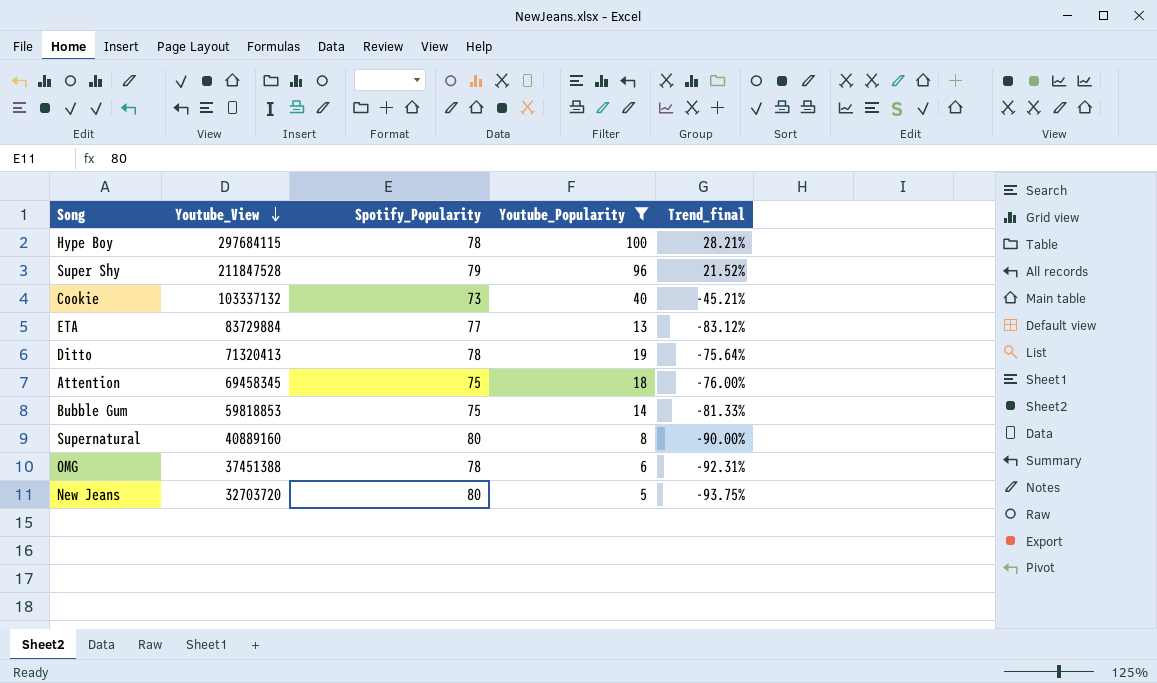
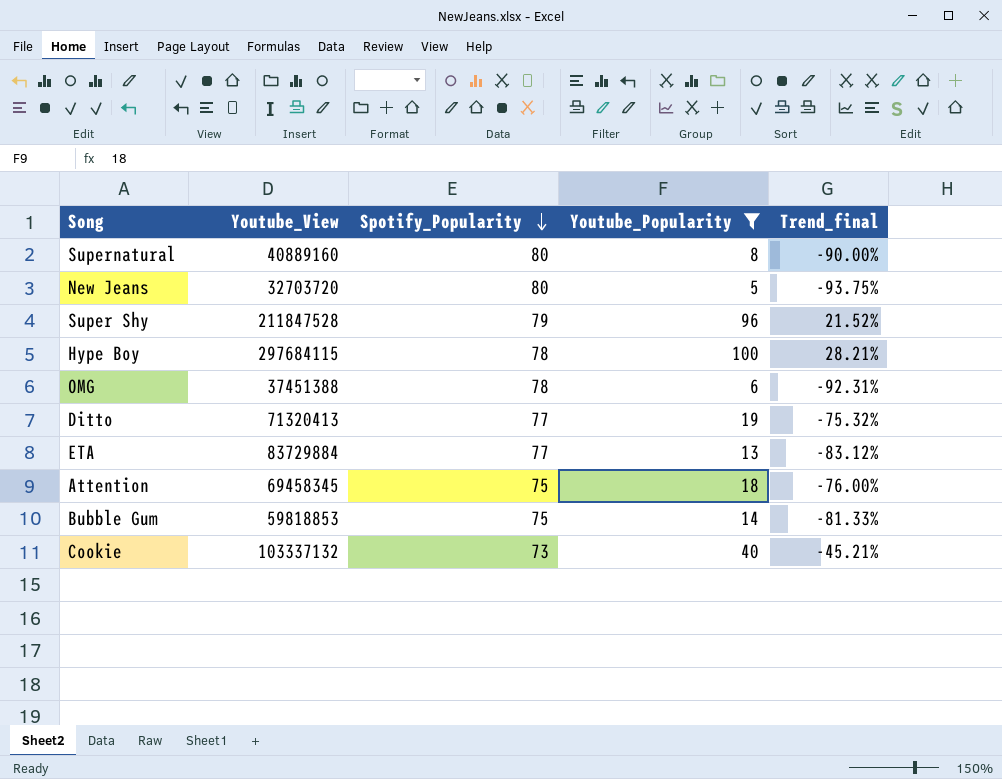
row order: Youtube_View descending -> Spotify_Popularity descending
Ditto | Spotify_Popularity: 78 -> 77
Ditto | Trend_final: -75.64% -> -75.32%

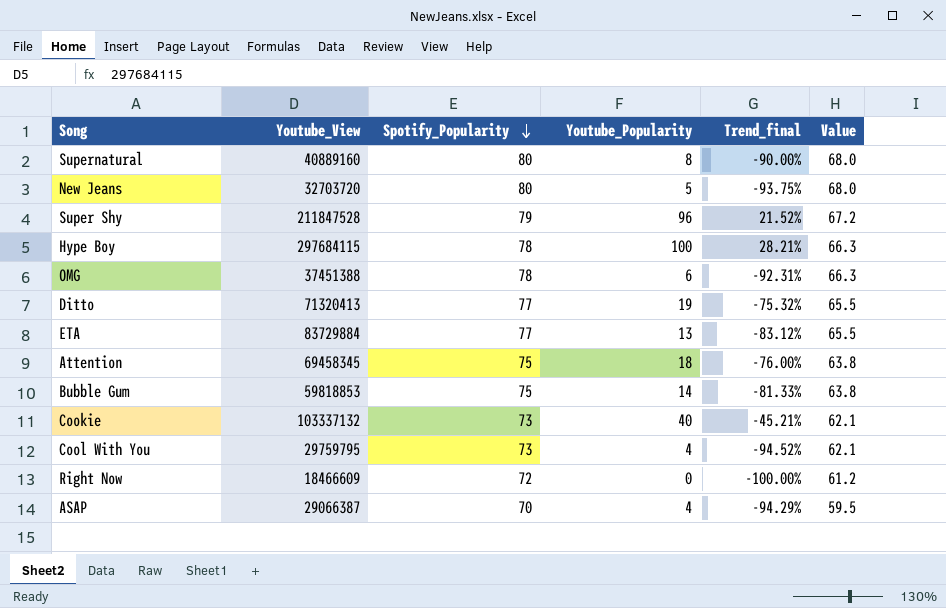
filter: Youtube_Popularity >= 5 -> none
column Value | formula: none -> [Spotify_Popularity] * 0.85

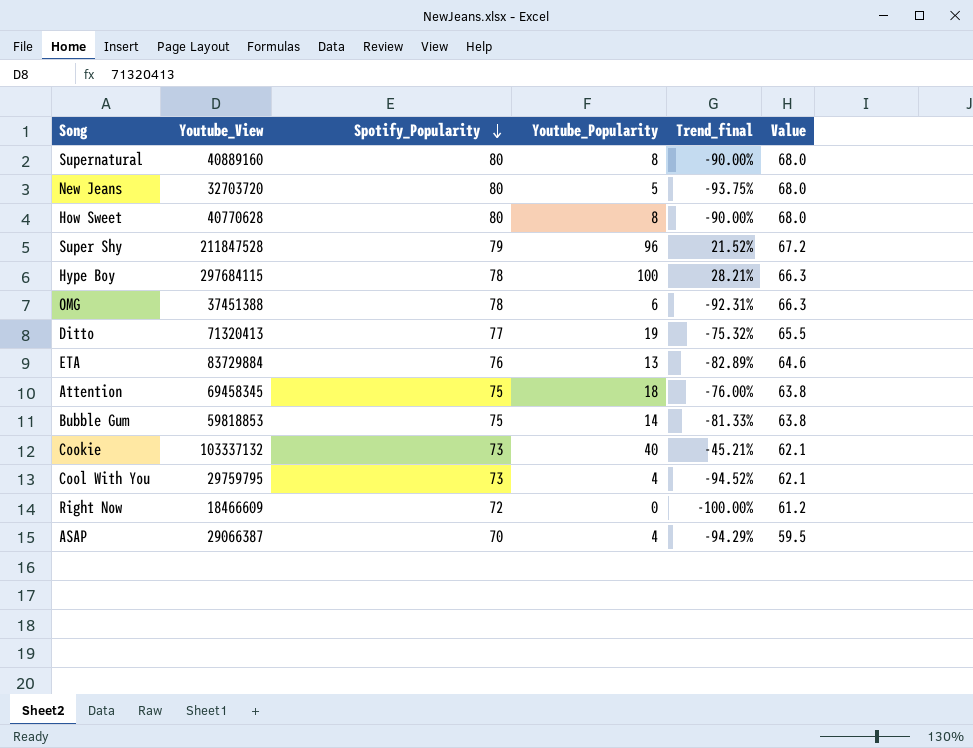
row How Sweet: none -> 40770628 | 80 | 8 | -90.00% | 68.0
ETA | Spotify_Popularity: 77 -> 76
ETA | Trend_final: -83.12% -> -82.89%
ETA | Value: 65.5 -> 64.6

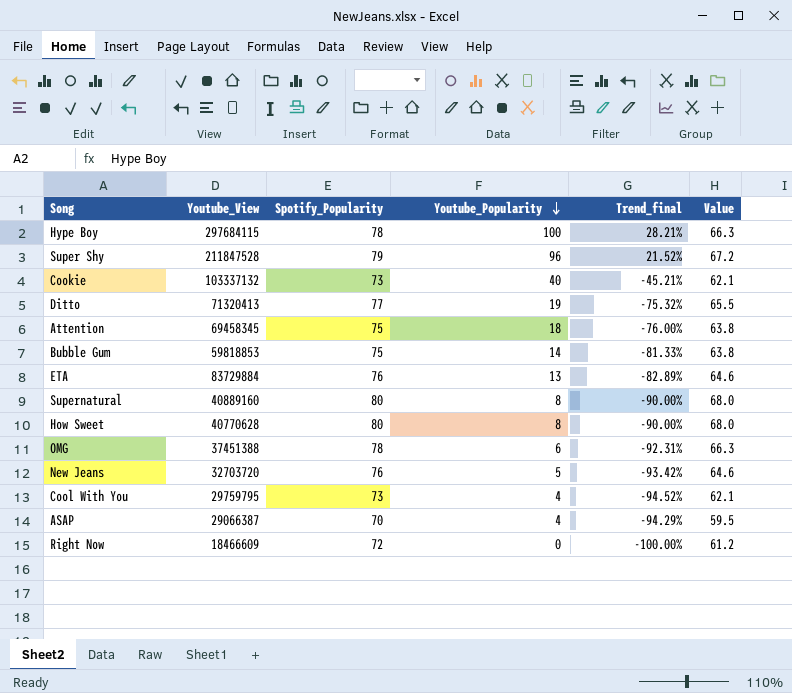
row order: Spotify_Popularity descending -> Youtube_Popularity descending
New Jeans | Spotify_Popularity: 80 -> 76
New Jeans | Trend_final: -93.75% -> -93.42%
New Jeans | Value: 68.0 -> 64.6

